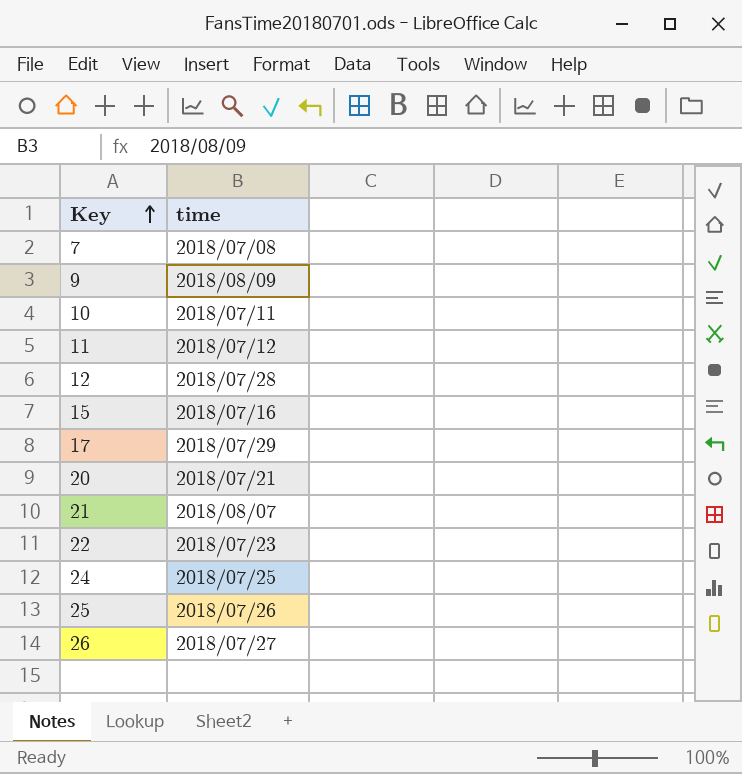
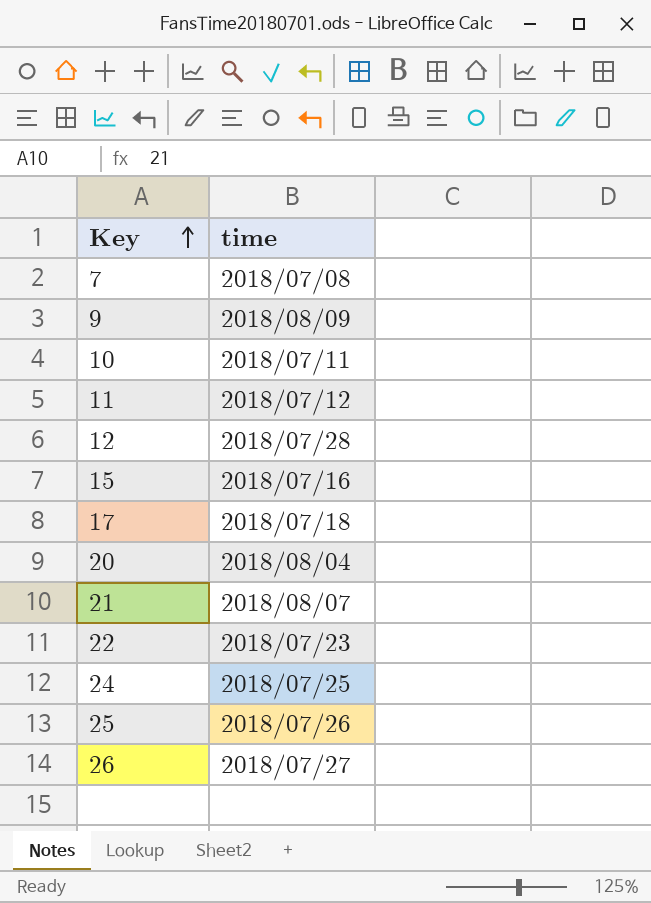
17 | time: 2018/07/29 -> 2018/07/18
20 | time: 2018/07/21 -> 2018/08/04

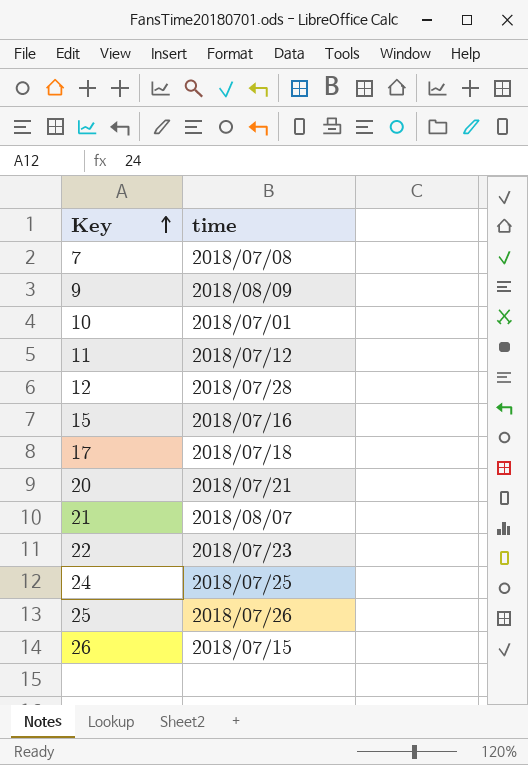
10 | time: 2018/07/11 -> 2018/07/01
20 | time: 2018/08/04 -> 2018/07/21
26 | time: 2018/07/27 -> 2018/07/15

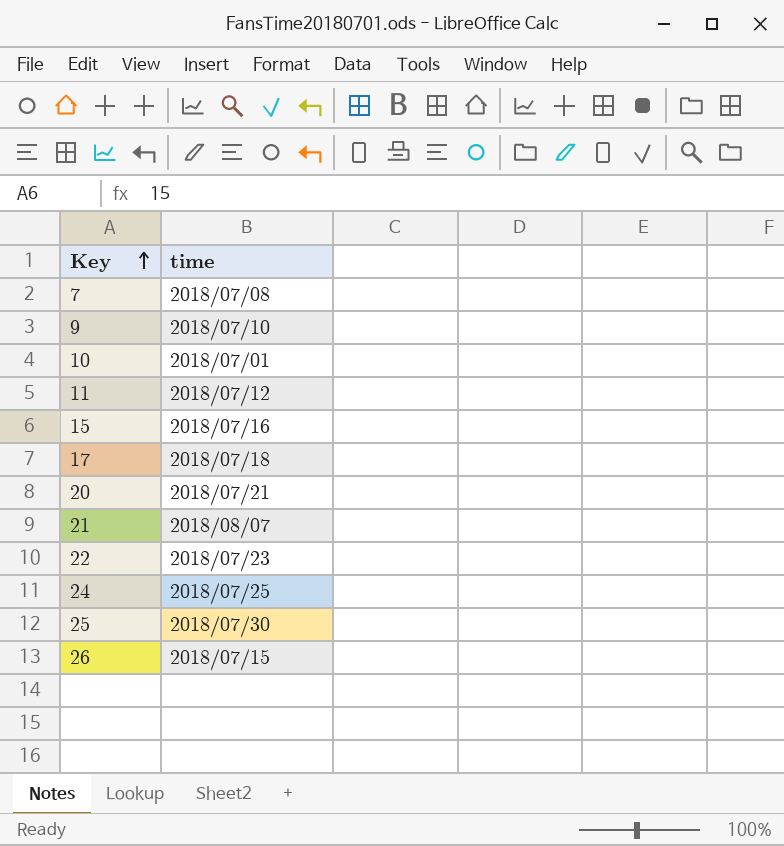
row 12: 2018/07/28 -> none
9 | time: 2018/08/09 -> 2018/07/10
25 | time: 2018/07/26 -> 2018/07/30

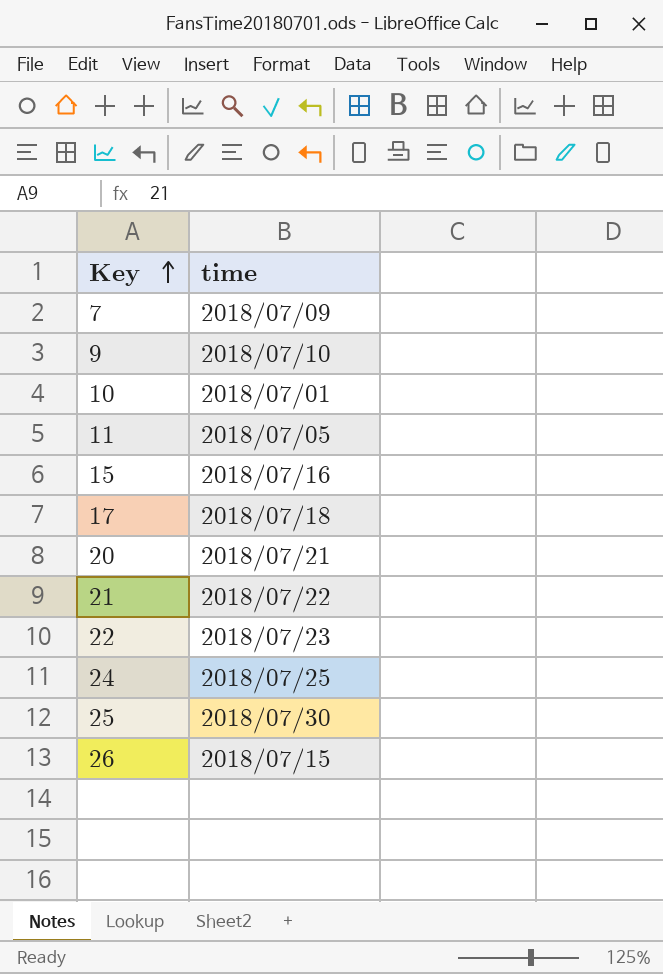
7 | time: 2018/07/08 -> 2018/07/09
11 | time: 2018/07/12 -> 2018/07/05
21 | time: 2018/08/07 -> 2018/07/22

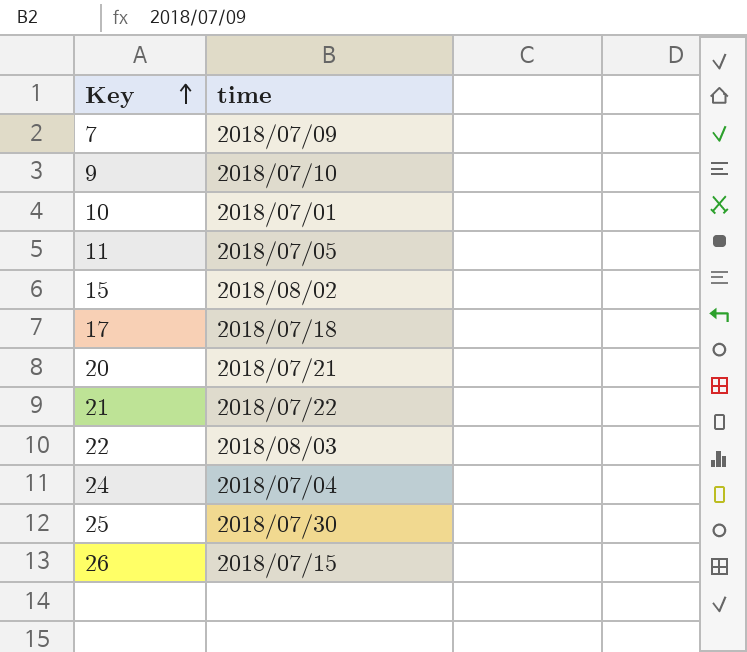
15 | time: 2018/07/16 -> 2018/08/02
22 | time: 2018/07/23 -> 2018/08/03
24 | time: 2018/07/25 -> 2018/07/04

